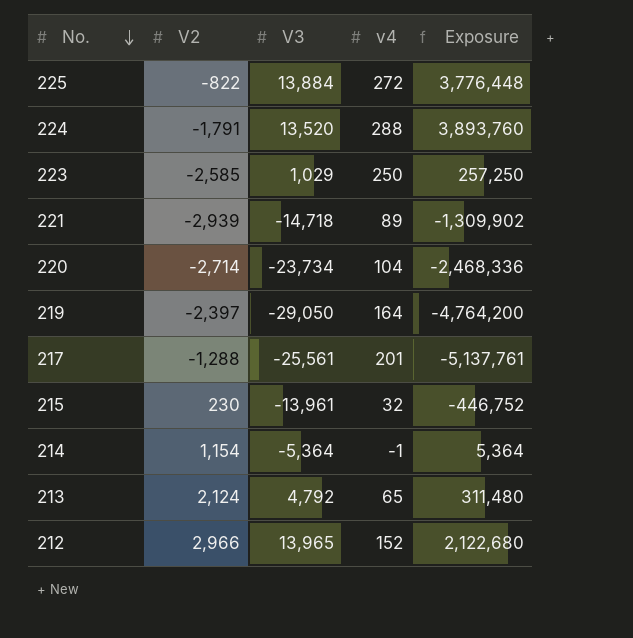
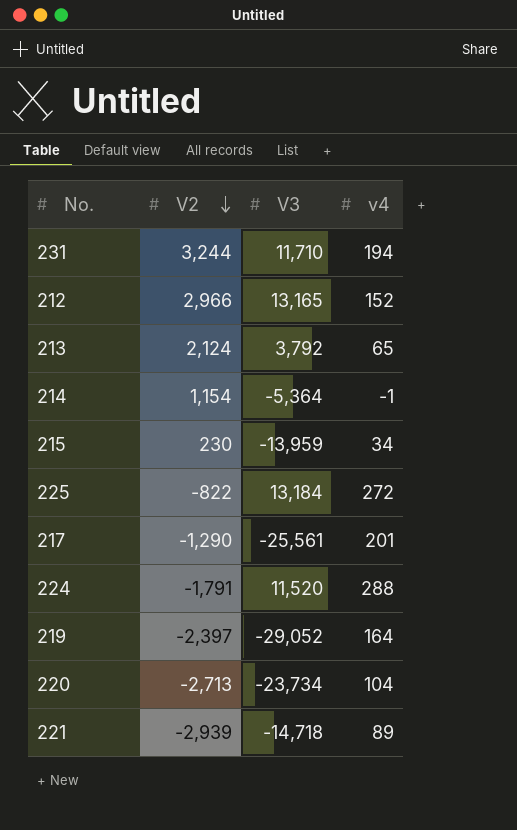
row order: No. descending -> V2 descending
column Exposure | formula: [V3] * [v4] -> none
row 223: -2,585 | 1,029 | 250 | 257,250 -> none
row 231: none -> 3,244 | 11,710 | 194
212 | V3: 13,965 -> 13,165
213 | V3: 4,792 -> 3,792
215 | V3: -13,961 -> -13,959
215 | v4: 32 -> 34
225 | V3: 13,884 -> 13,184
217 | V2: -1,288 -> -1,290
224 | V3: 13,520 -> 11,520
219 | V3: -29,050 -> -29,052
220 | V2: -2,714 -> -2,713

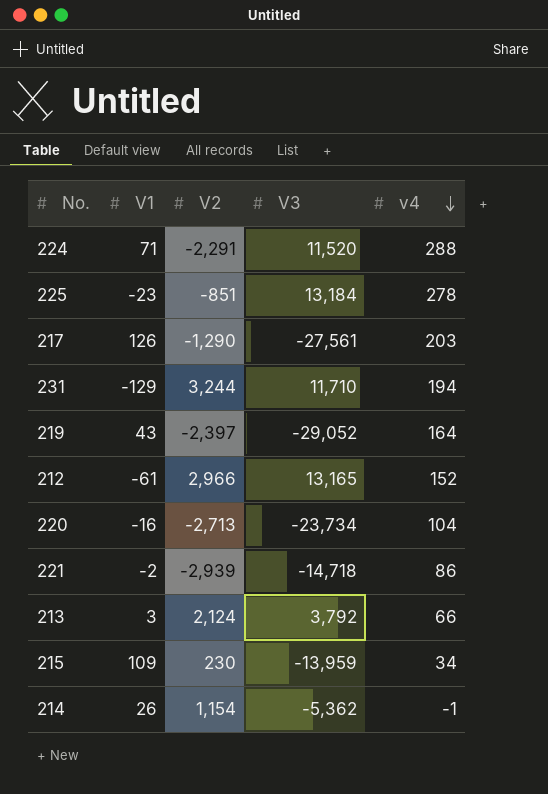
row order: V2 descending -> v4 descending
column V1 | position: none -> 2
224 | V2: -1,791 -> -2,291
225 | V2: -822 -> -851
225 | v4: 272 -> 278
217 | V3: -25,561 -> -27,561
217 | v4: 201 -> 203
221 | v4: 89 -> 86
213 | v4: 65 -> 66
214 | V3: -5,364 -> -5,362

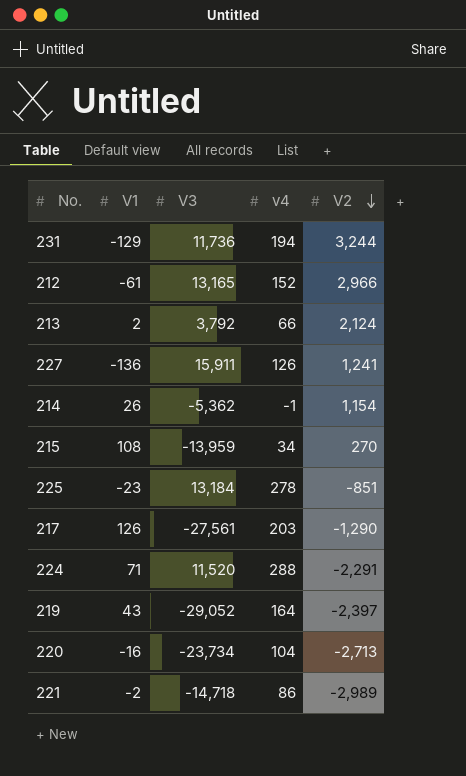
row order: v4 descending -> V2 descending
column V2 | position: 3 -> 5
231 | V3: 11,710 -> 11,736
213 | V1: 3 -> 2
row 227: none -> -136 | 15,911 | 126 | 1,241
215 | V1: 109 -> 108
215 | V2: 230 -> 270
221 | V2: -2,939 -> -2,989

